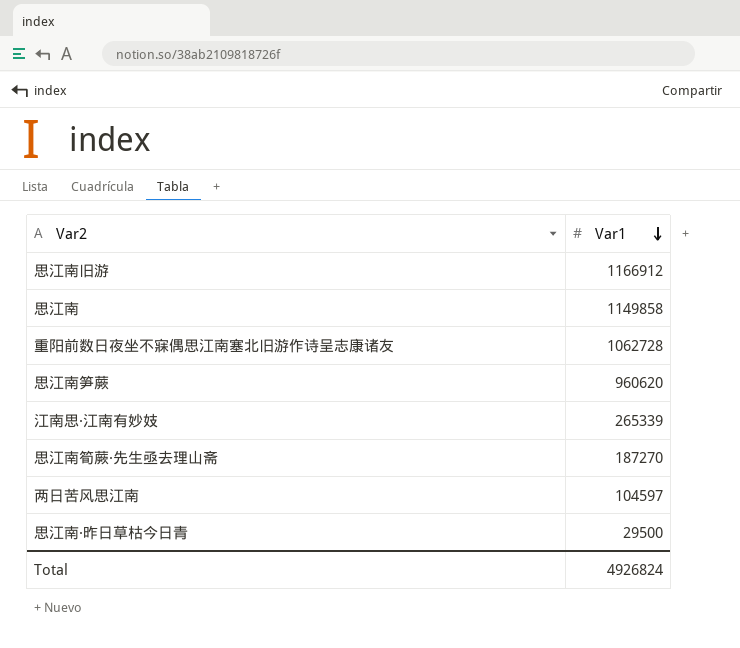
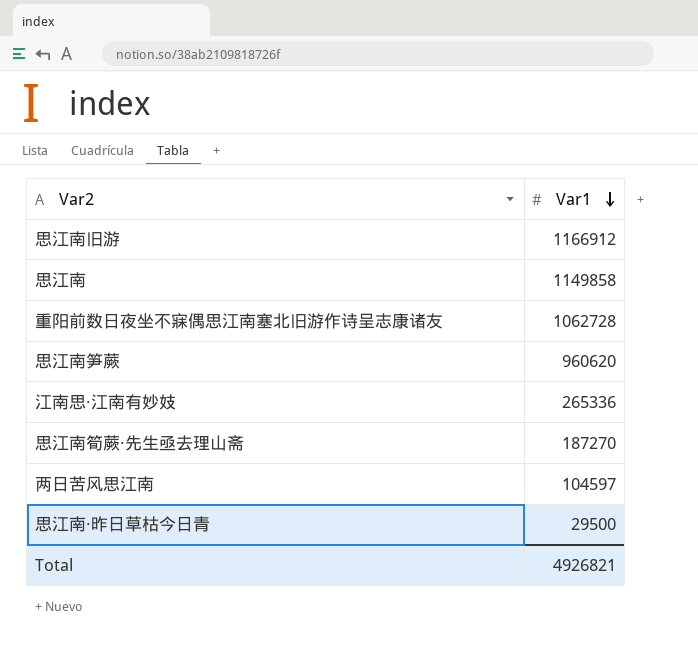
江南思·江南有妙妓 | Var1: 265339 -> 265336
Total | Var1: 4926824 -> 4926821

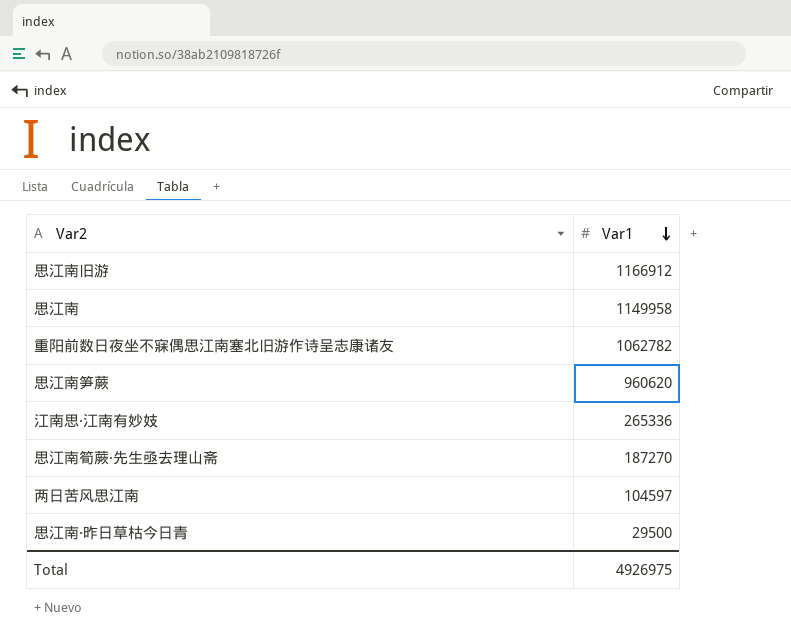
思江南 | Var1: 1149858 -> 1149958
重阳前数日夜坐不寐偶思江南塞北旧游作诗呈志康诸友 | Var1: 1062728 -> 1062782
Total | Var1: 4926821 -> 4926975

